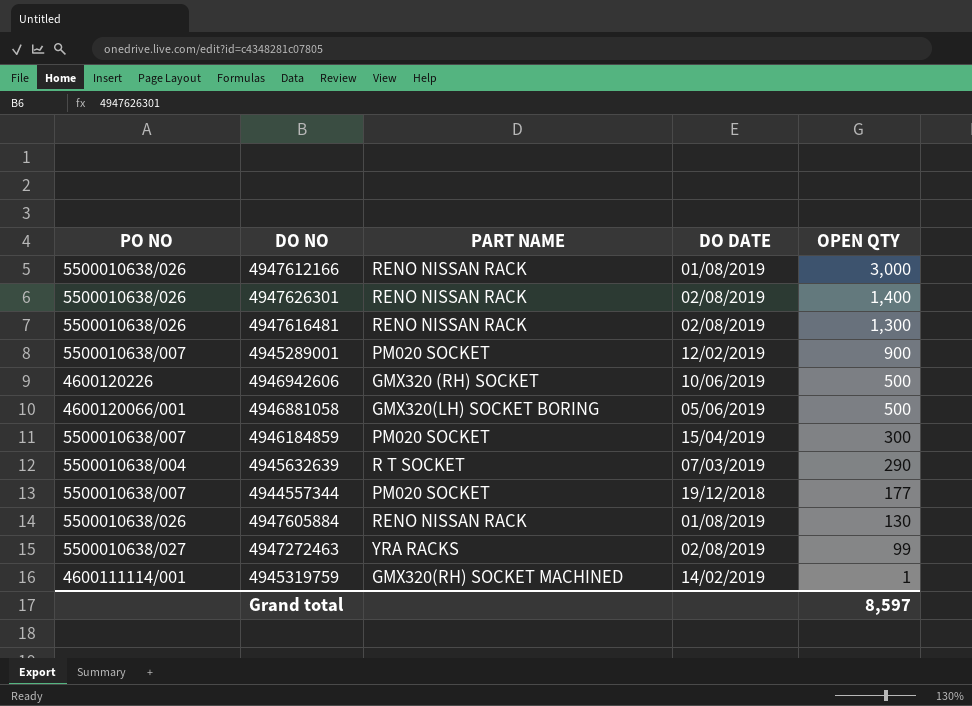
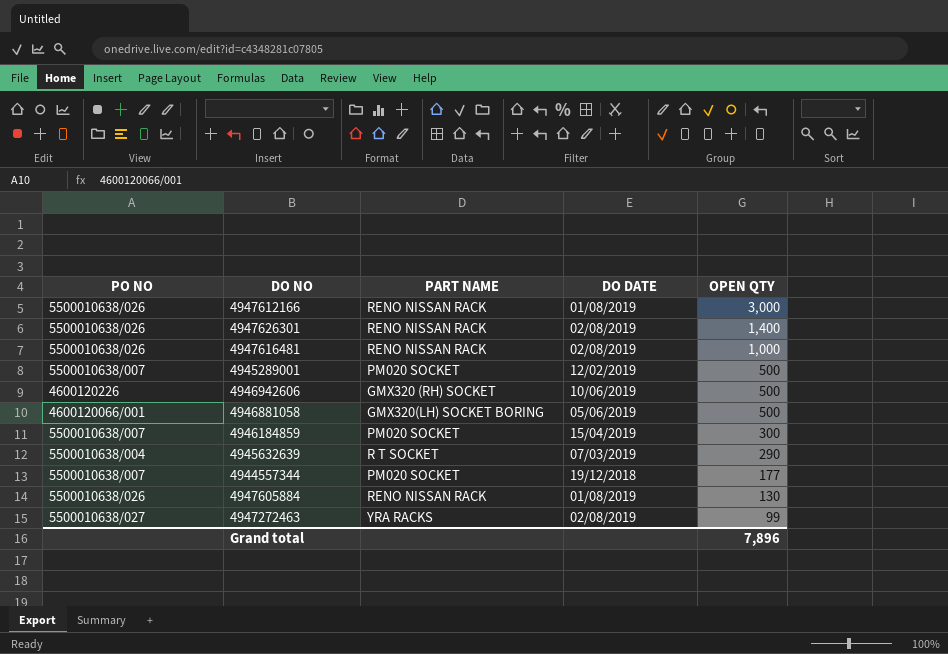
row 4945319759: 4600111114/001 | GMX320(RH) SOCKET MACHINED | 14/02/2019 | 1 -> none
4947616481 | OPEN QTY: 1,300 -> 1,000
4945289001 | OPEN QTY: 900 -> 500
Grand total | OPEN QTY: 8,597 -> 7,896

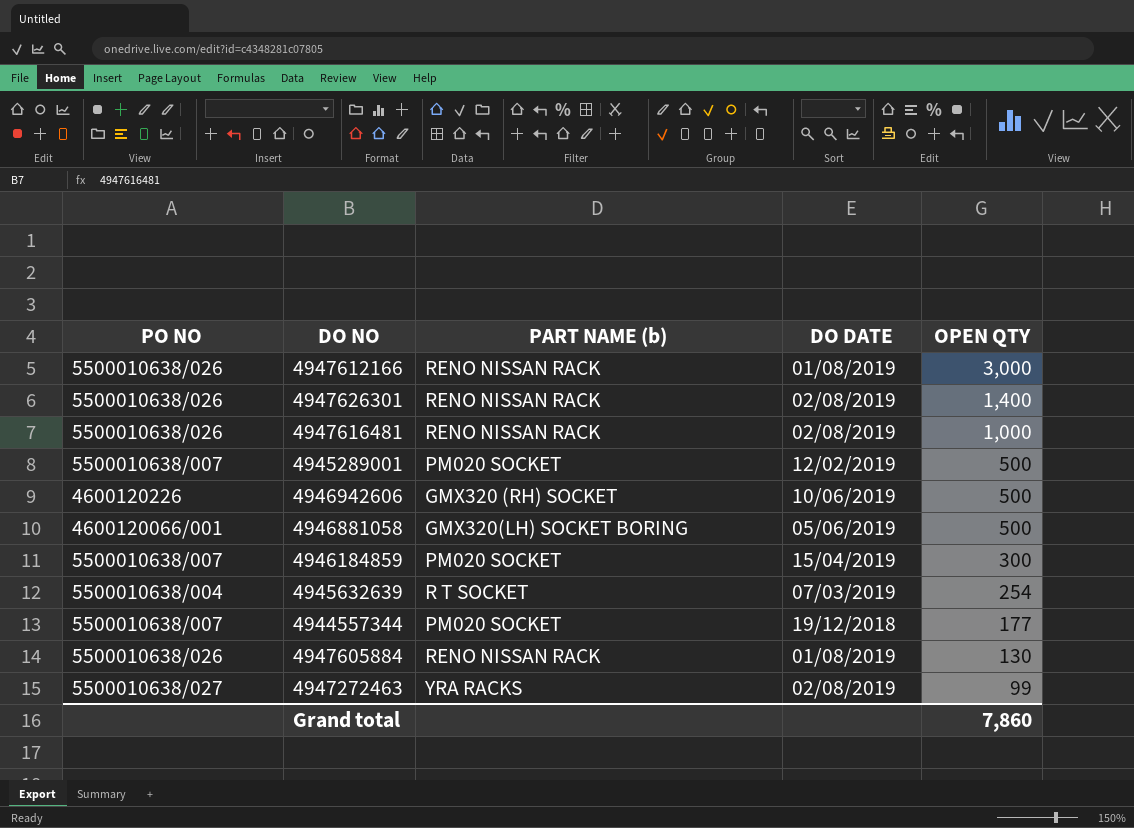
column name: PART NAME -> PART NAME (b)
4945632639 | OPEN QTY: 290 -> 254
Grand total | OPEN QTY: 7,896 -> 7,860

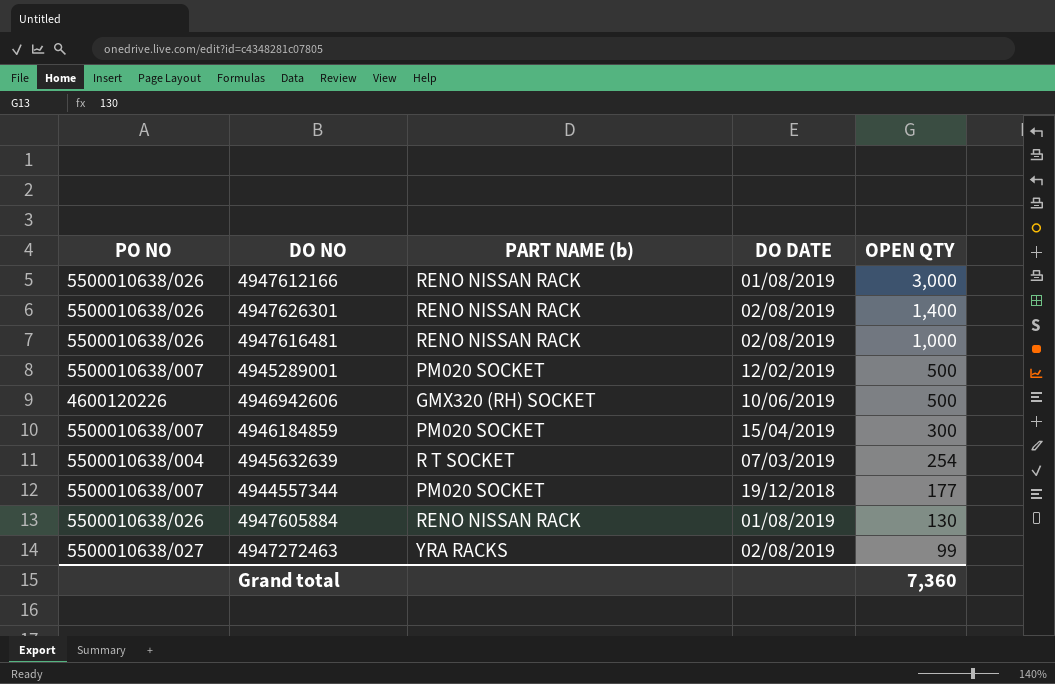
row 4946881058: 4600120066/001 | GMX320(LH) SOCKET BORING | 05/06/2019 | 500 -> none
Grand total | OPEN QTY: 7,860 -> 7,360

